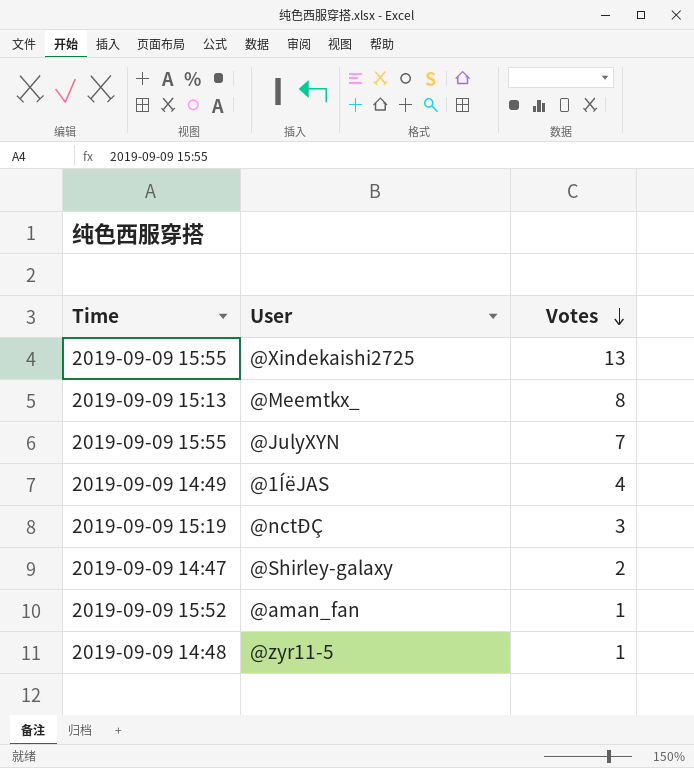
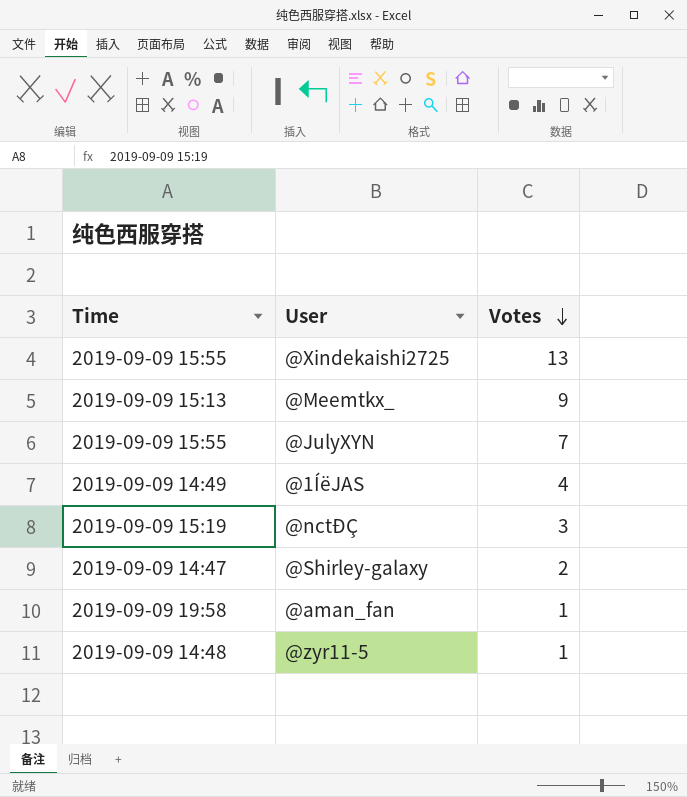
@Meemtkx_ | Votes: 8 -> 9
@aman_fan | Time: 2019-09-09 15:52 -> 2019-09-09 19:58

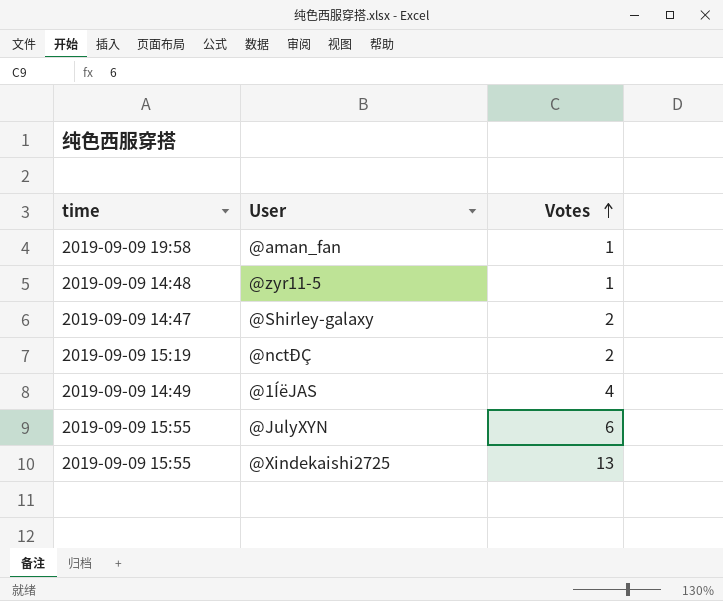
row order: Votes descending -> Votes ascending
column name: Time -> time
row @Meemtkx_: 2019-09-09 15:13 | 9 -> none
@nctÐÇ | Votes: 3 -> 2
@JulyXYN | Votes: 7 -> 6

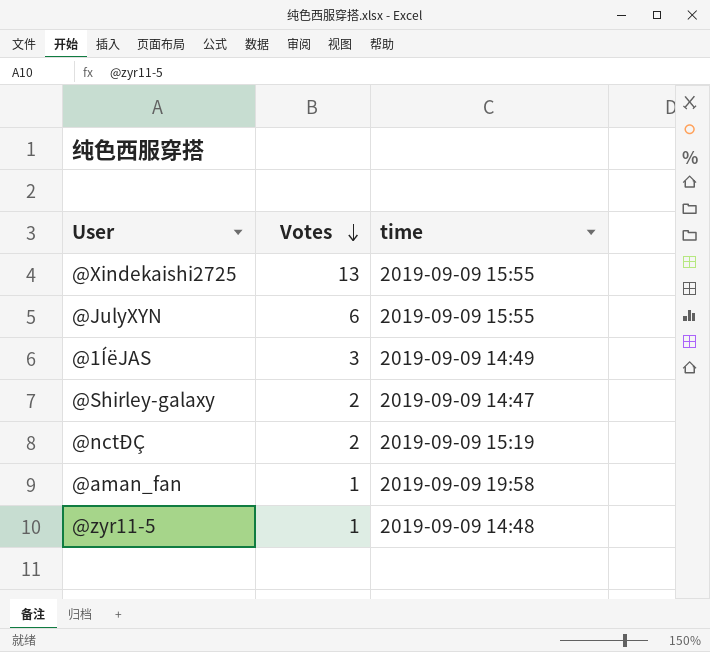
row order: Votes ascending -> Votes descending
column time | position: 1 -> 3
@1ÍëJAS | Votes: 4 -> 3

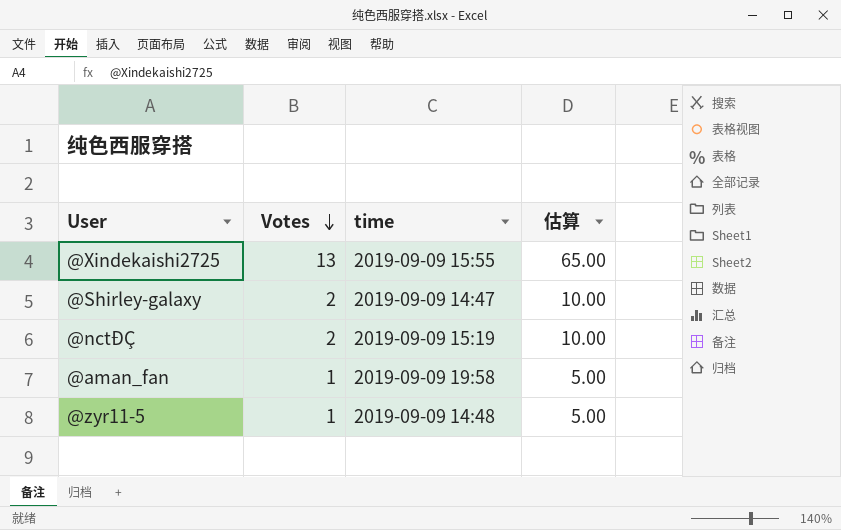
column 估算 | formula: none -> [Votes] * 5
row @JulyXYN: 6 | 2019-09-09 15:55 -> none
row @1ÍëJAS: 3 | 2019-09-09 14:49 -> none

